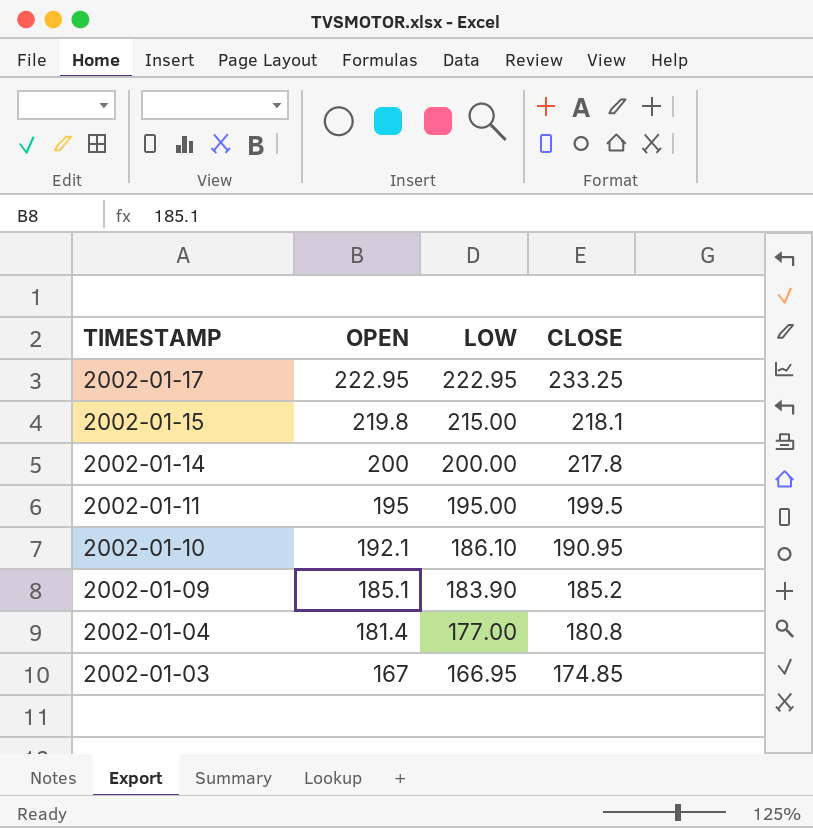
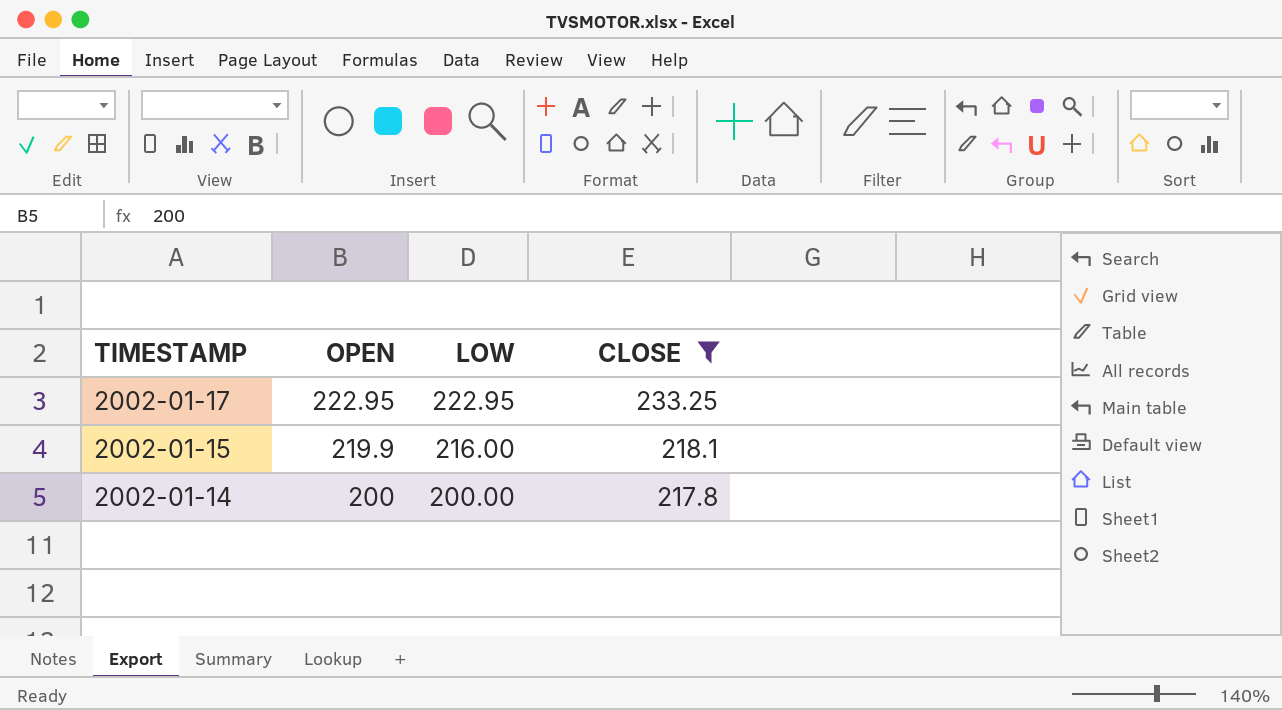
filter: none -> CLOSE >= 217.8
2002-01-15 | OPEN: 219.8 -> 219.9
2002-01-15 | LOW: 215.00 -> 216.00

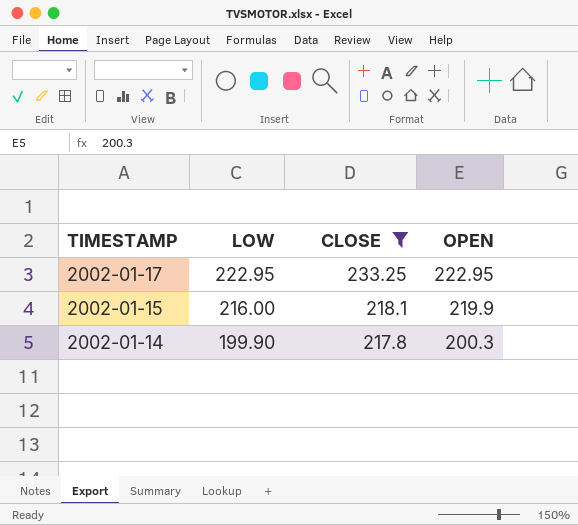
column OPEN | position: 2 -> 4
2002-01-14 | LOW: 200.00 -> 199.90
2002-01-14 | OPEN: 200 -> 200.3

